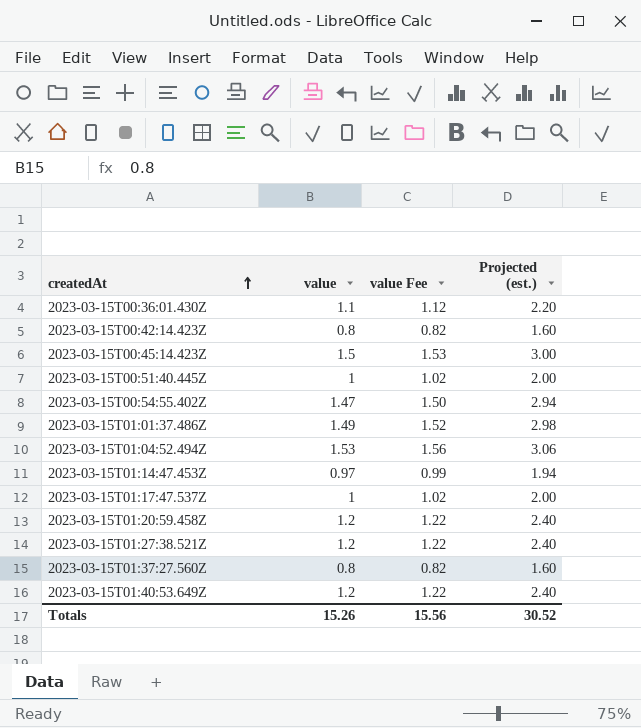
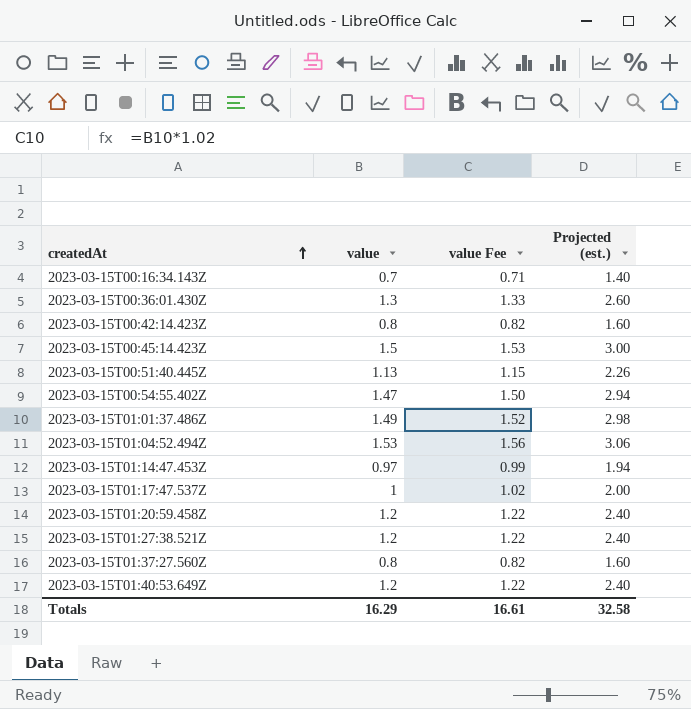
row 2023-03-15T00:16:34.143Z: none -> 0.7 | 0.71 | 1.40
2023-03-15T00:36:01.430Z | value: 1.1 -> 1.3
2023-03-15T00:36:01.430Z | value Fee: 1.12 -> 1.33
2023-03-15T00:36:01.430Z | Projected (est.): 2.20 -> 2.60
2023-03-15T00:51:40.445Z | value: 1 -> 1.13
2023-03-15T00:51:40.445Z | value Fee: 1.02 -> 1.15
2023-03-15T00:51:40.445Z | Projected (est.): 2.00 -> 2.26
Totals | value: 15.26 -> 16.29
Totals | value Fee: 15.56 -> 16.61
Totals | Projected (est.): 30.52 -> 32.58

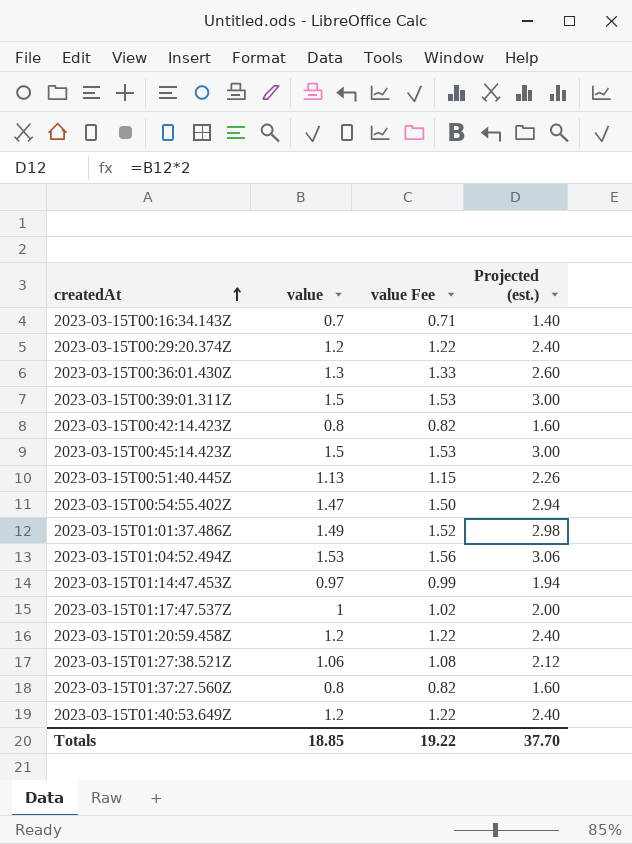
row 2023-03-15T00:29:20.374Z: none -> 1.2 | 1.22 | 2.40
row 2023-03-15T00:39:01.311Z: none -> 1.5 | 1.53 | 3.00
2023-03-15T01:27:38.521Z | value: 1.2 -> 1.06
2023-03-15T01:27:38.521Z | value Fee: 1.22 -> 1.08
2023-03-15T01:27:38.521Z | Projected (est.): 2.40 -> 2.12
Totals | value: 16.29 -> 18.85
Totals | value Fee: 16.61 -> 19.22
Totals | Projected (est.): 32.58 -> 37.70

